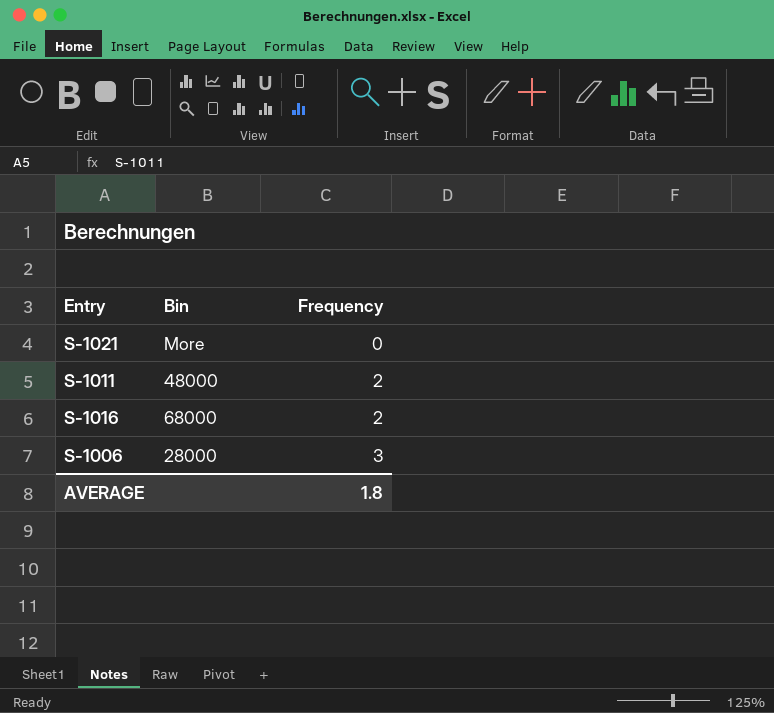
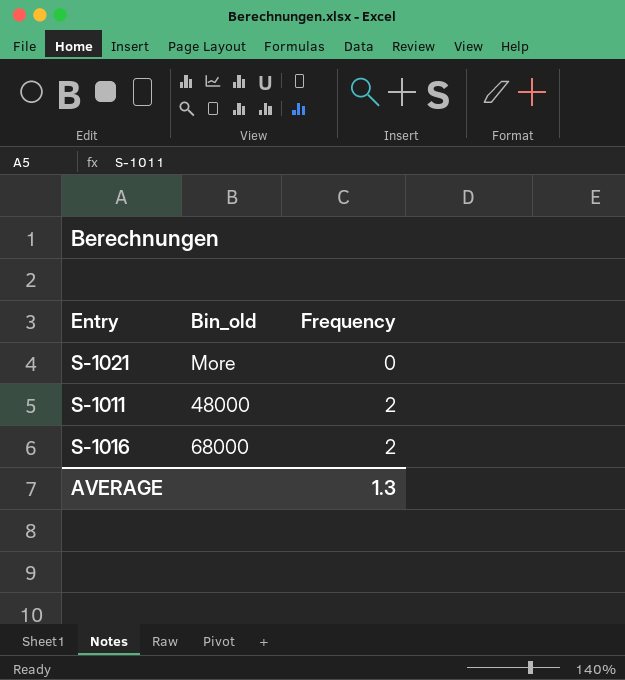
column name: Bin -> Bin_old
row S-1006: 28000 | 3 -> none
AVERAGE | Frequency: 1.8 -> 1.3

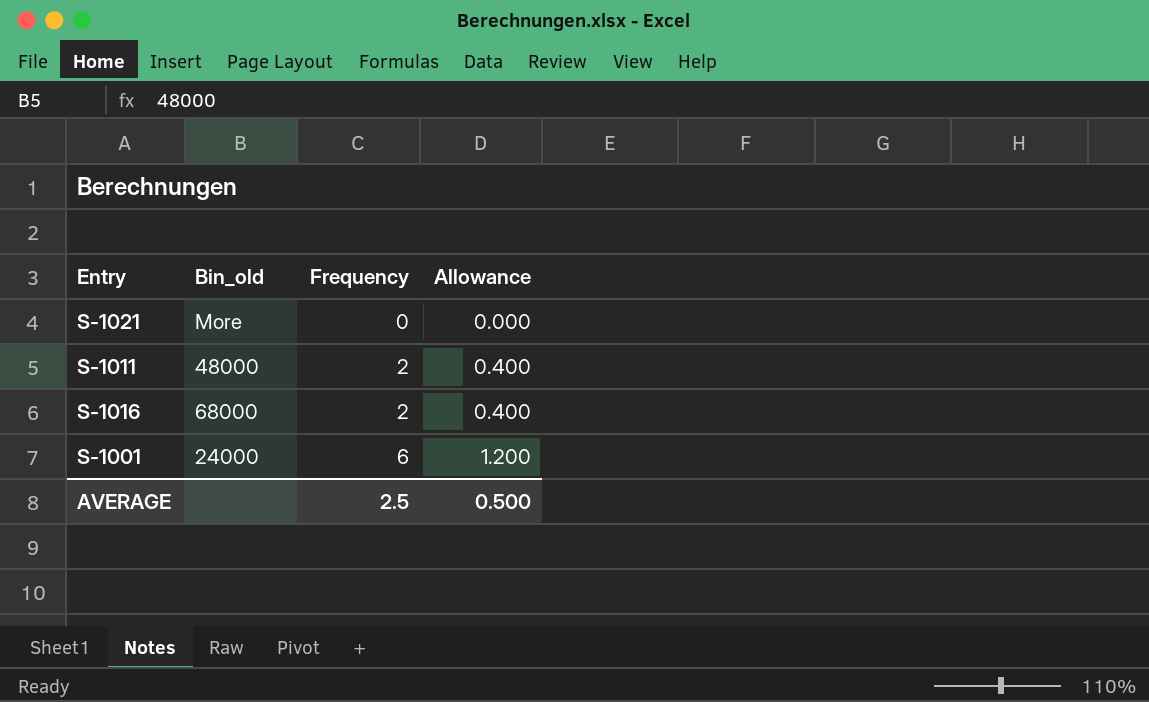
column Allowance | formula: none -> [Frequency] * 0.2
row S-1001: none -> 24000 | 6 | 1.200
AVERAGE | Frequency: 1.3 -> 2.5

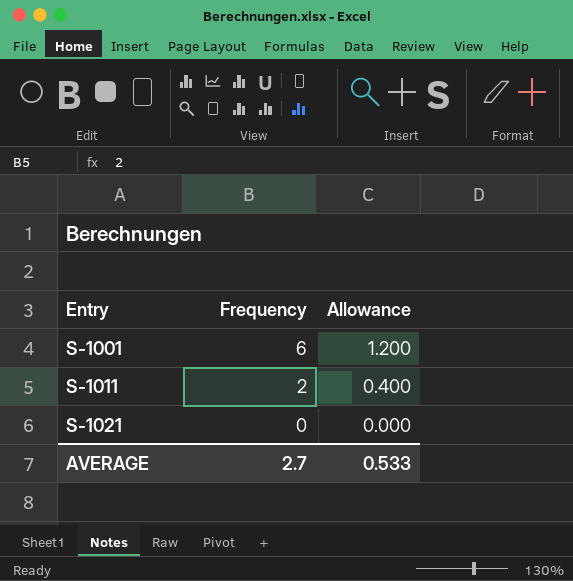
row order: Frequency ascending -> Entry ascending
column Bin_old | position: 2 -> none
row S-1016: 68000 | 2 | 0.400 -> none
AVERAGE | Frequency: 2.5 -> 2.7
AVERAGE | Allowance: 0.500 -> 0.533

